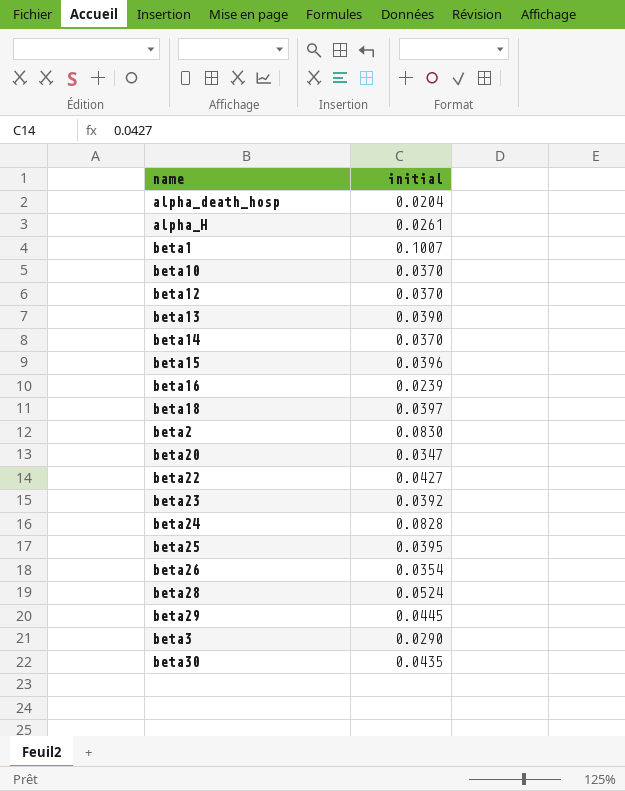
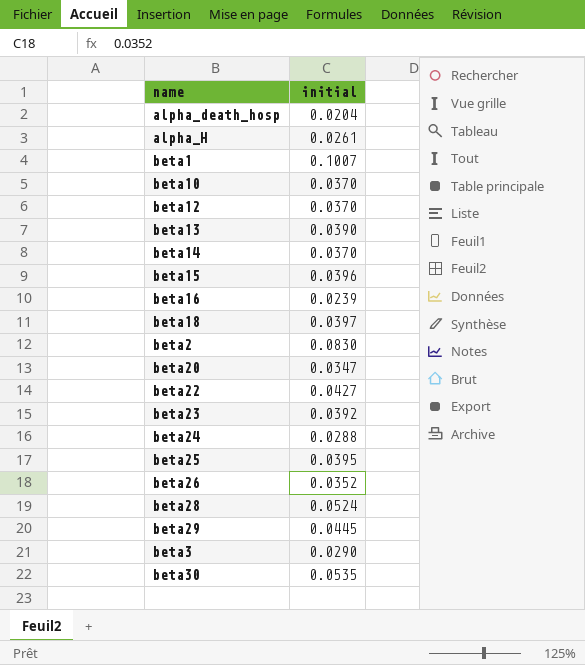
beta24 | initial: 0.0828 -> 0.0288
beta26 | initial: 0.0354 -> 0.0352
beta30 | initial: 0.0435 -> 0.0535

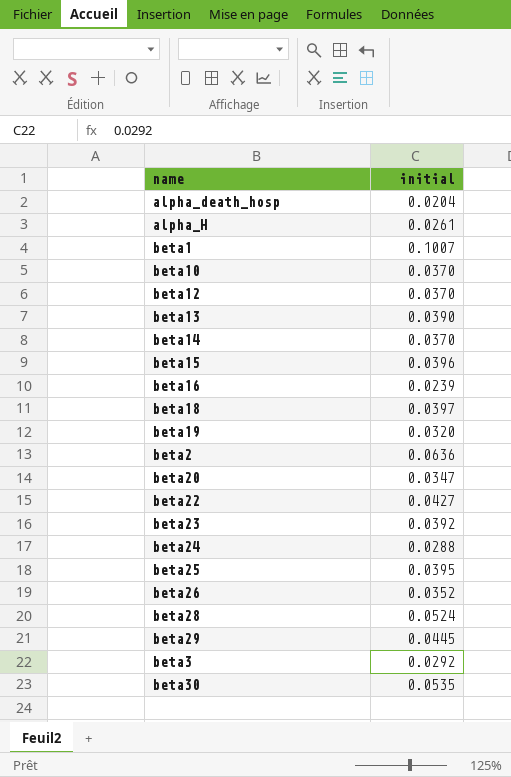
row beta19: none -> 0.0320
beta2 | initial: 0.0830 -> 0.0636
beta3 | initial: 0.0290 -> 0.0292

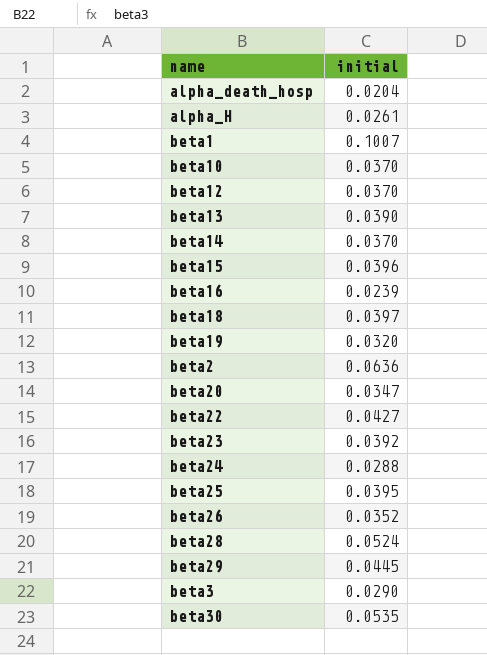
beta3 | initial: 0.0292 -> 0.0290

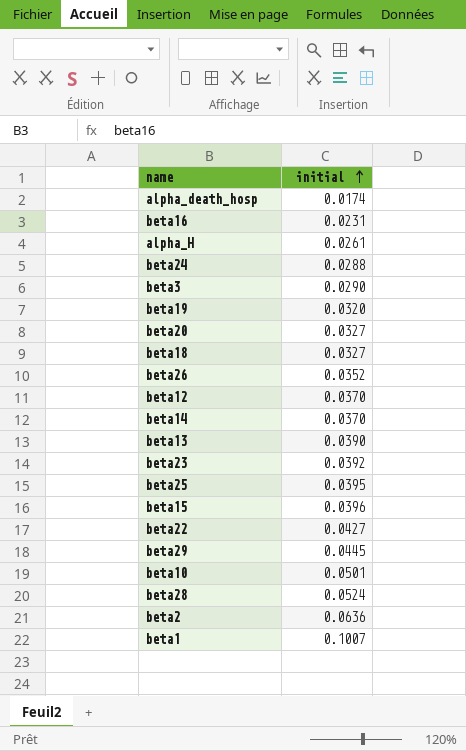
row order: none -> initial ascending
row beta30: 0.0535 -> none
alpha_death_hosp | initial: 0.0204 -> 0.0174
beta16 | initial: 0.0239 -> 0.0231
beta20 | initial: 0.0347 -> 0.0327
beta18 | initial: 0.0397 -> 0.0327
beta10 | initial: 0.0370 -> 0.0501

